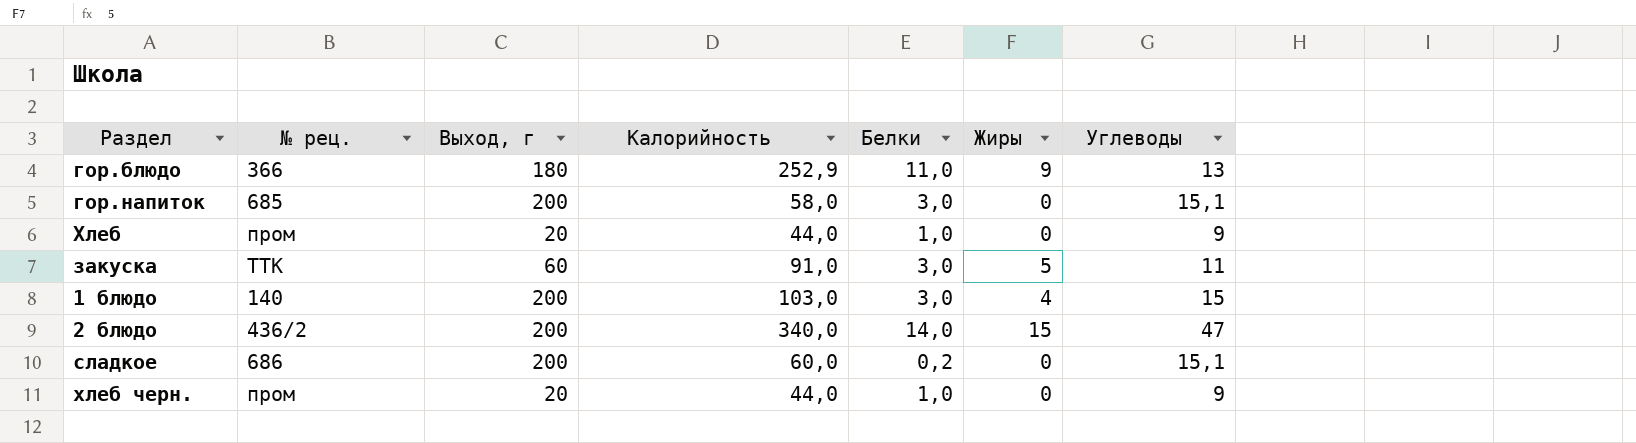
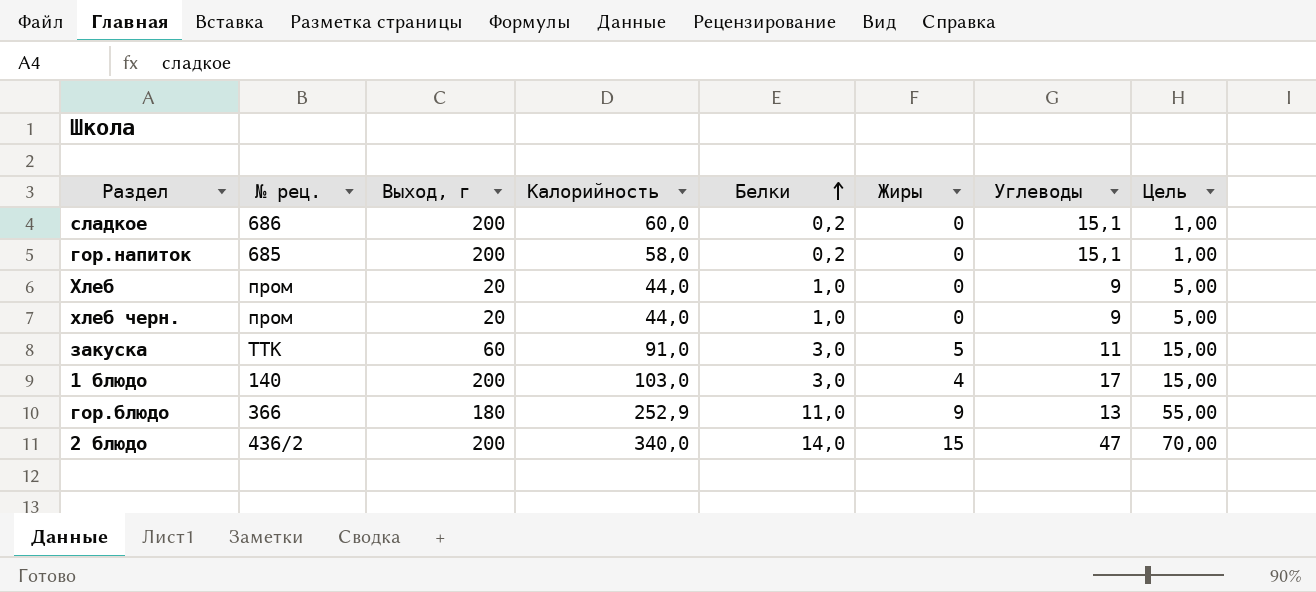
row order: none -> Белки ascending
column Цель | formula: none -> [Белки] * 5
гор.напиток | Белки: 3,0 -> 0,2
1 блюдо | Углеводы: 15 -> 17

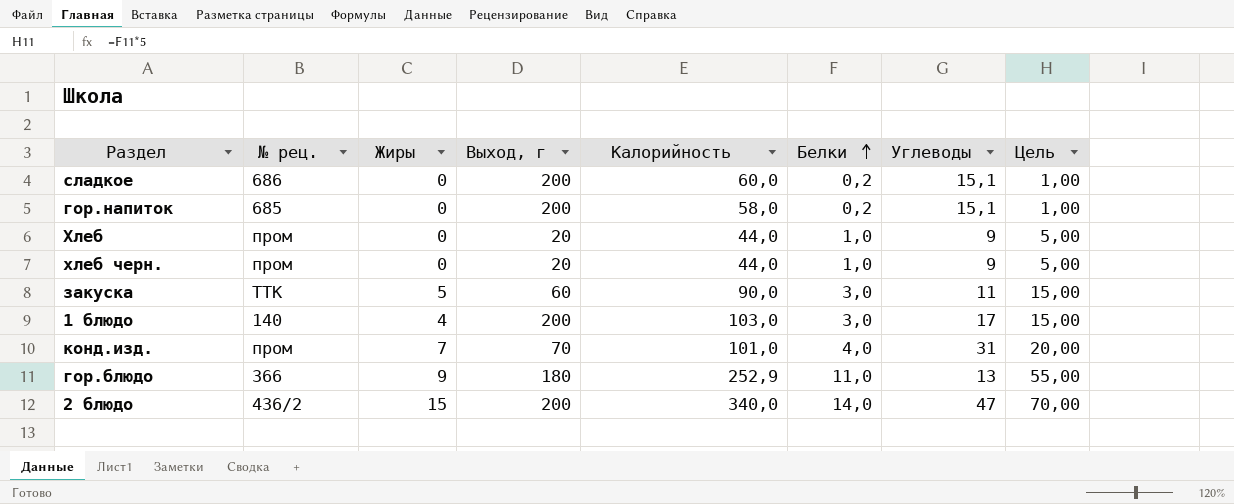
column Жиры | position: 6 -> 3
закуска | Калорийность: 91,0 -> 90,0
row конд.изд.: none -> пром | 7 | 70 | 101,0 | 4,0 | 31 | 20,00

